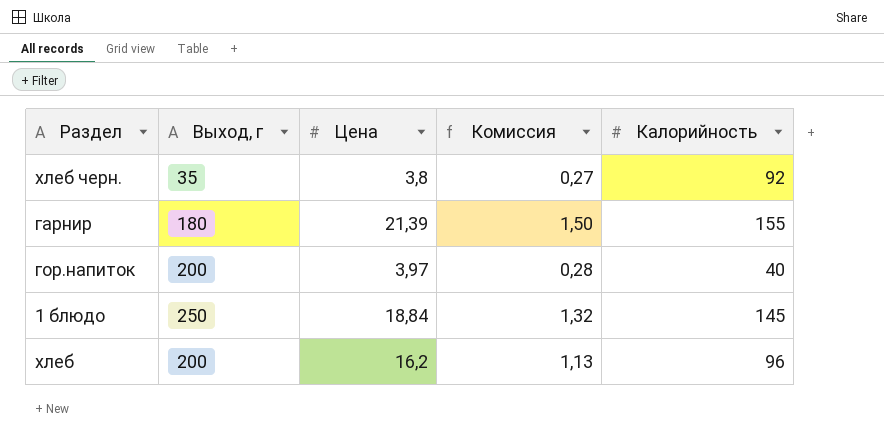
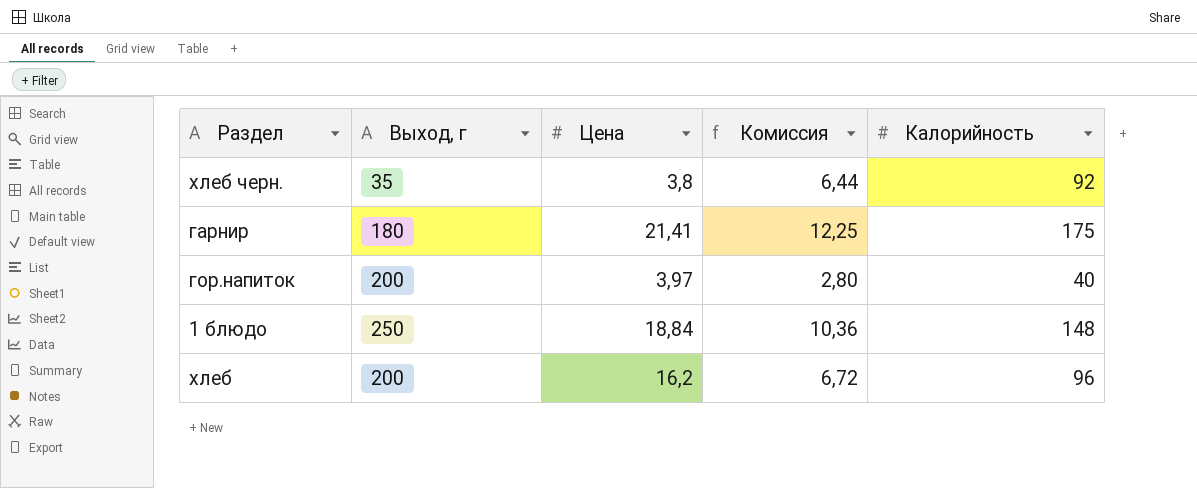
column Комиссия | formula: [Цена] * 0,07 -> [Калорийность] * 0,07
гарнир | Цена: 21,39 -> 21,41
гарнир | Калорийность: 155 -> 175
1 блюдо | Калорийность: 145 -> 148

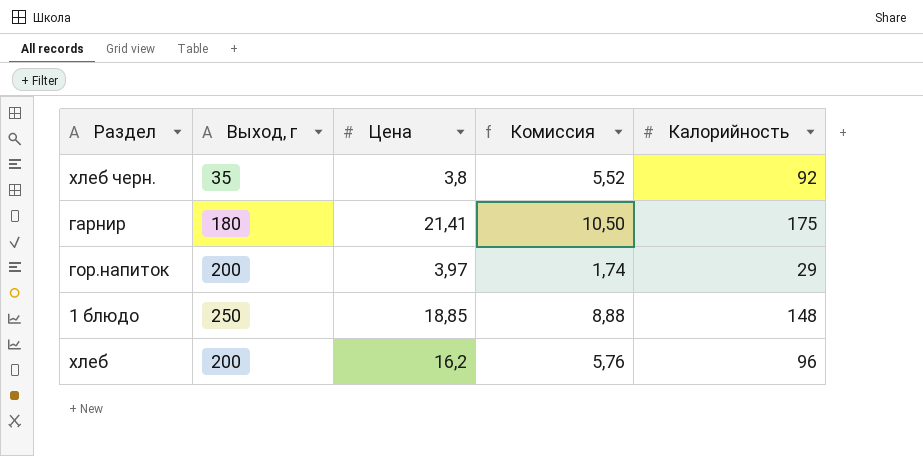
column Комиссия | formula: [Калорийность] * 0,07 -> [Калорийность] * 0,06
гор.напиток | Калорийность: 40 -> 29
1 блюдо | Цена: 18,84 -> 18,85

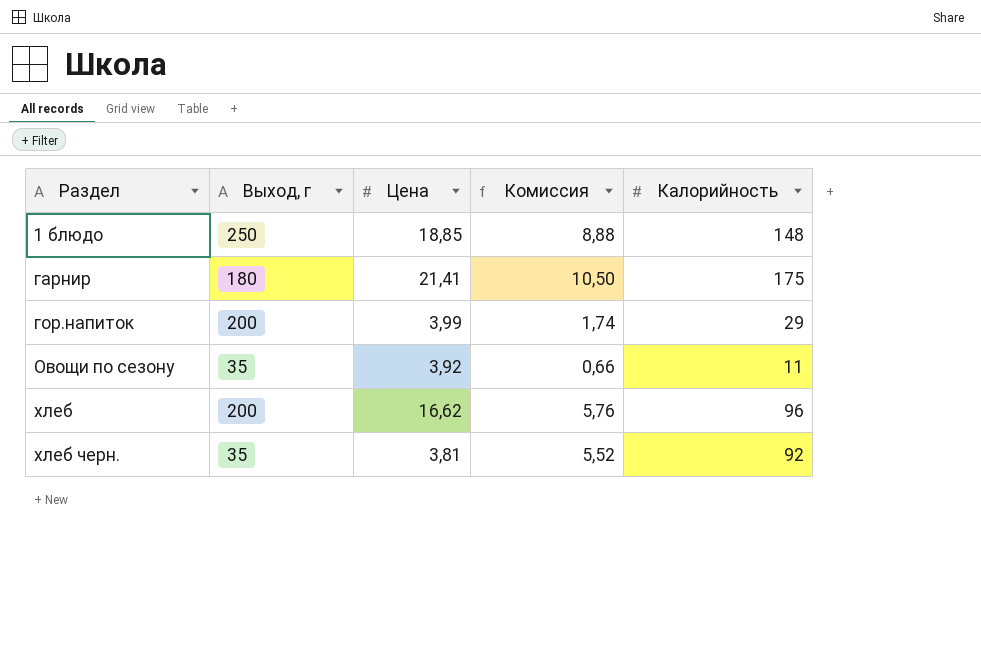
row order: none -> Раздел ascending
гор.напиток | Цена: 3,97 -> 3,99
row Овощи по сезону: none -> 35 | 3,92 | 0,66 | 11
хлеб | Цена: 16,2 -> 16,62
хлеб черн. | Цена: 3,8 -> 3,81

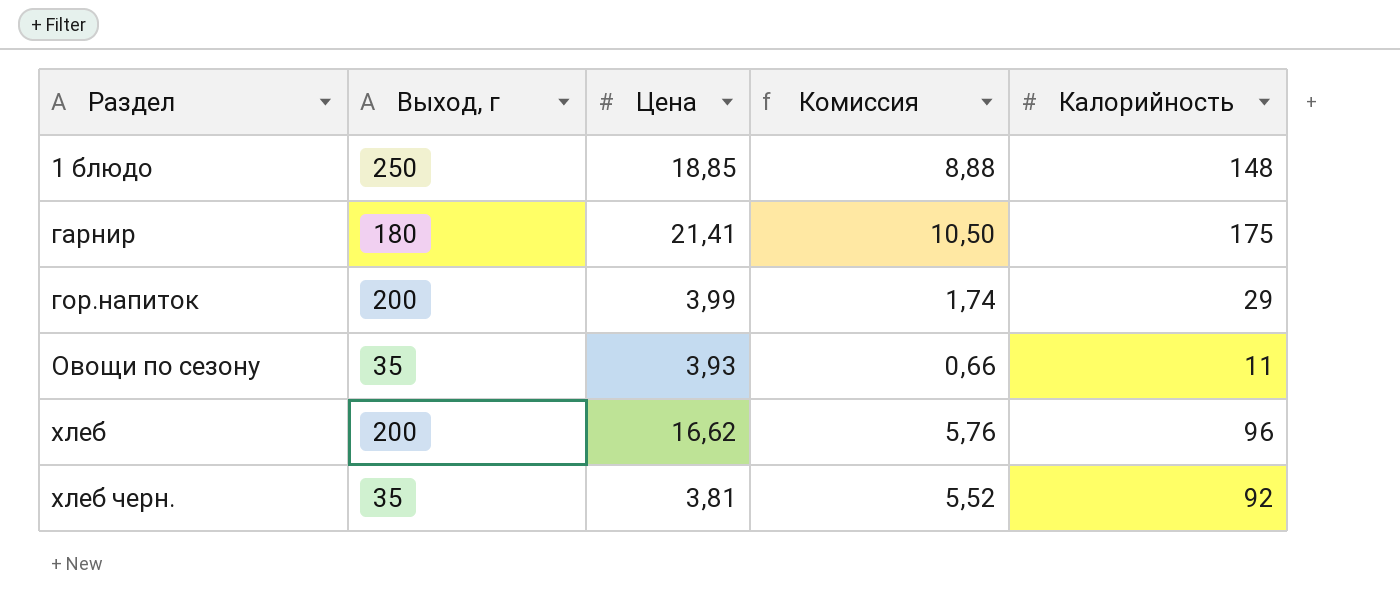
Овощи по сезону | Цена: 3,92 -> 3,93

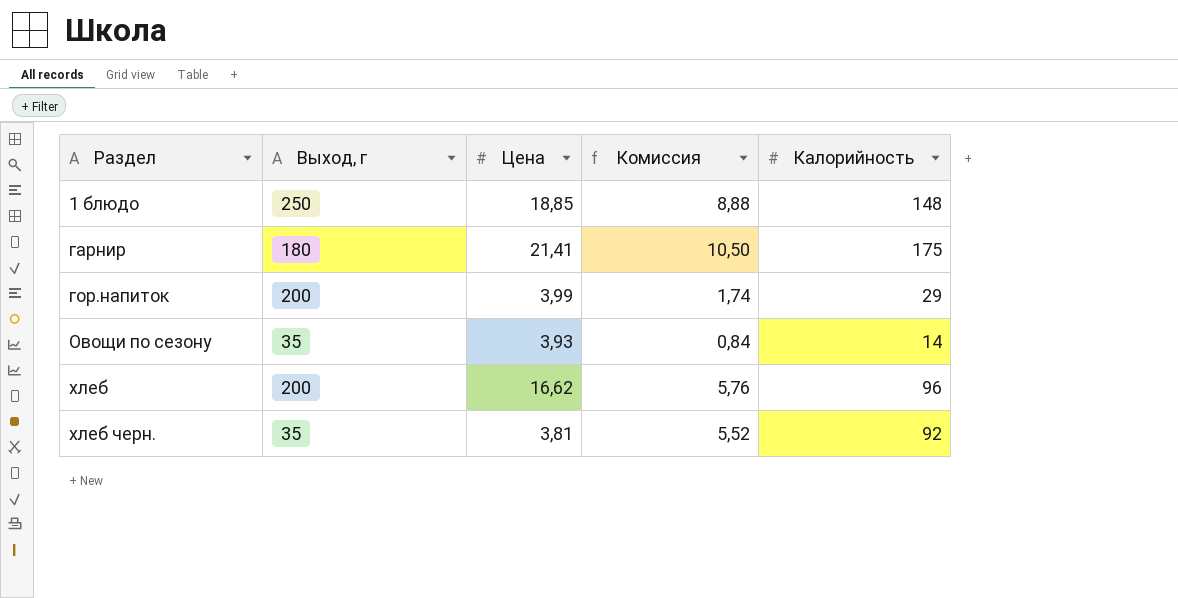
Овощи по сезону | Комиссия: 0,66 -> 0,84
Овощи по сезону | Калорийность: 11 -> 14

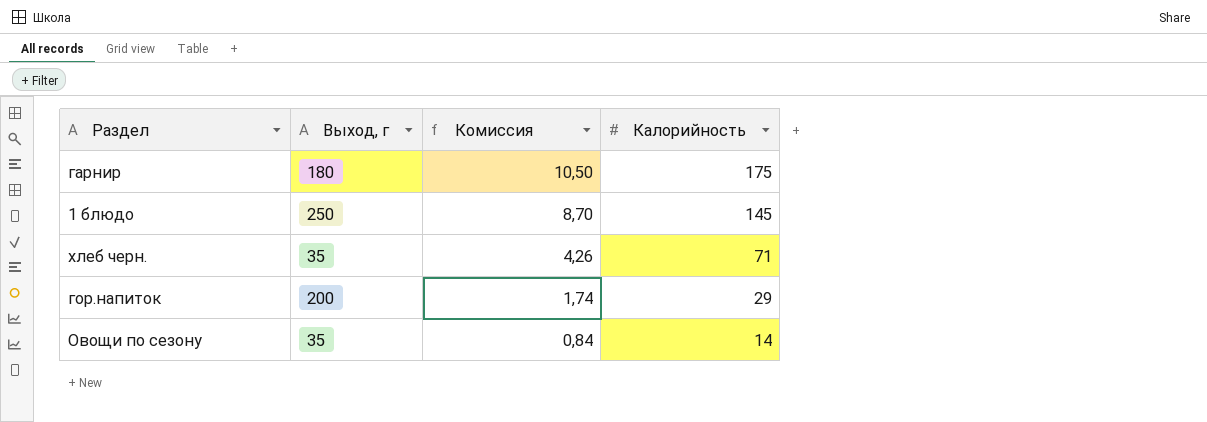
row order: Раздел ascending -> Комиссия descending
column Цена | position: 3 -> none
row хлеб: 200 | 16,62 | 5,76 | 96 -> none
1 блюдо | Комиссия: 8,88 -> 8,70
1 блюдо | Калорийность: 148 -> 145
хлеб черн. | Комиссия: 5,52 -> 4,26
хлеб черн. | Калорийность: 92 -> 71

